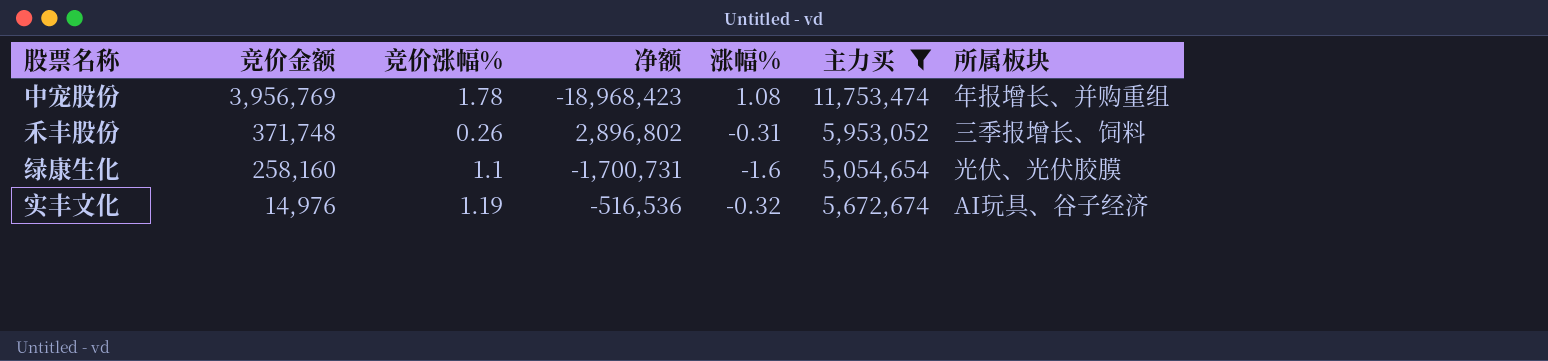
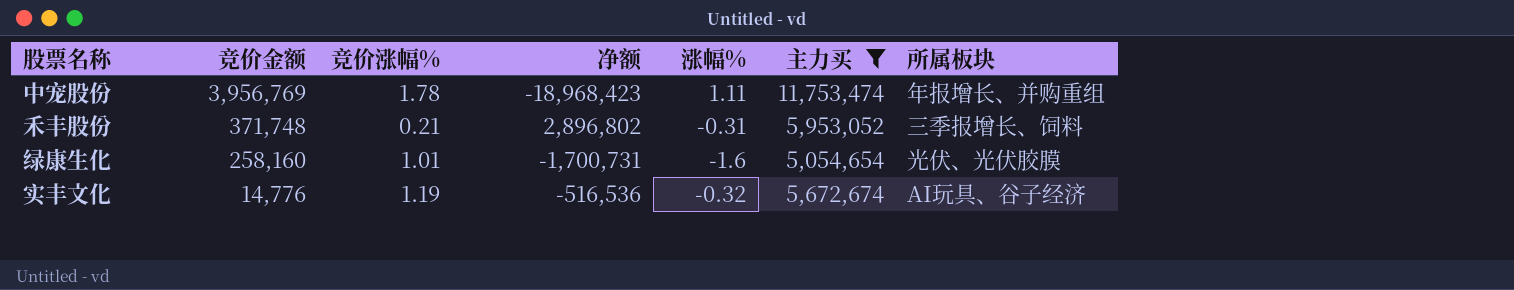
中宠股份 | 涨幅%: 1.08 -> 1.11
禾丰股份 | 竞价涨幅%: 0.26 -> 0.21
绿康生化 | 竞价涨幅%: 1.1 -> 1.01
实丰文化 | 竞价金额: 14,976 -> 14,776

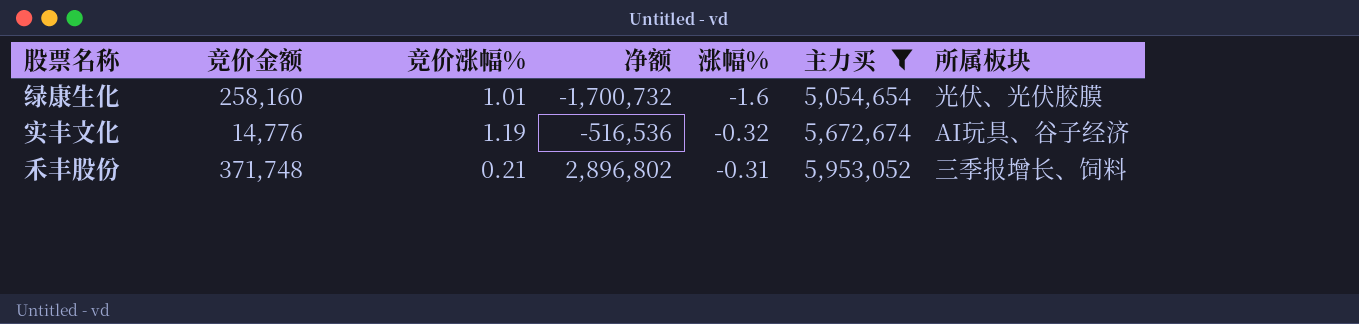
row order: 竞价金额 descending -> 净额 ascending
row 中宠股份: 3,956,769 | 1.78 | -18,968,423 | 1.11 | 11,753,474 | 年报增长、并购重组 -> none
绿康生化 | 净额: -1,700,731 -> -1,700,732

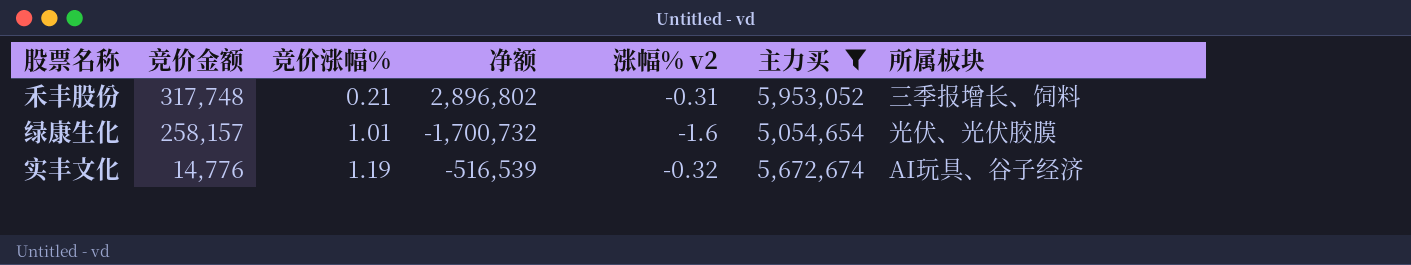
row order: 净额 ascending -> 竞价金额 descending
column name: 涨幅% -> 涨幅% v2
禾丰股份 | 竞价金额: 371,748 -> 317,748
绿康生化 | 竞价金额: 258,160 -> 258,157
实丰文化 | 净额: -516,536 -> -516,539

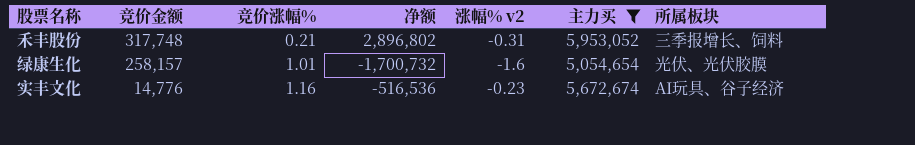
实丰文化 | 竞价涨幅%: 1.19 -> 1.16
实丰文化 | 净额: -516,539 -> -516,536
实丰文化 | 涨幅% v2: -0.32 -> -0.23

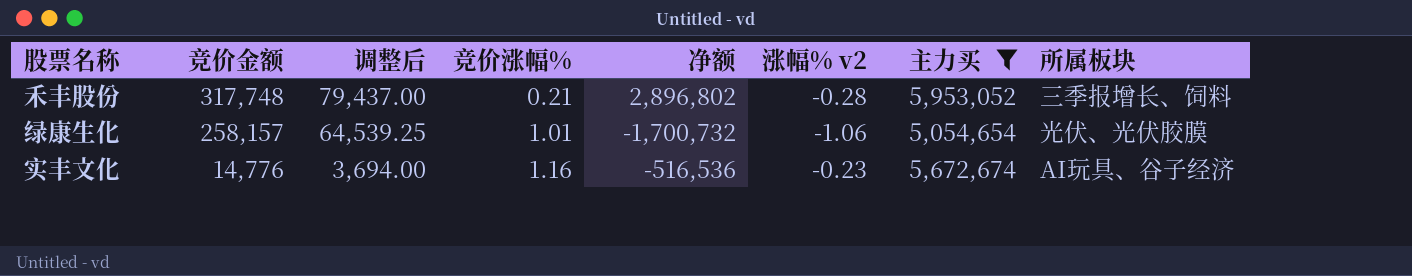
column 调整后 | formula: none -> [竞价金额] * 0.25
禾丰股份 | 涨幅% v2: -0.31 -> -0.28
绿康生化 | 涨幅% v2: -1.6 -> -1.06

